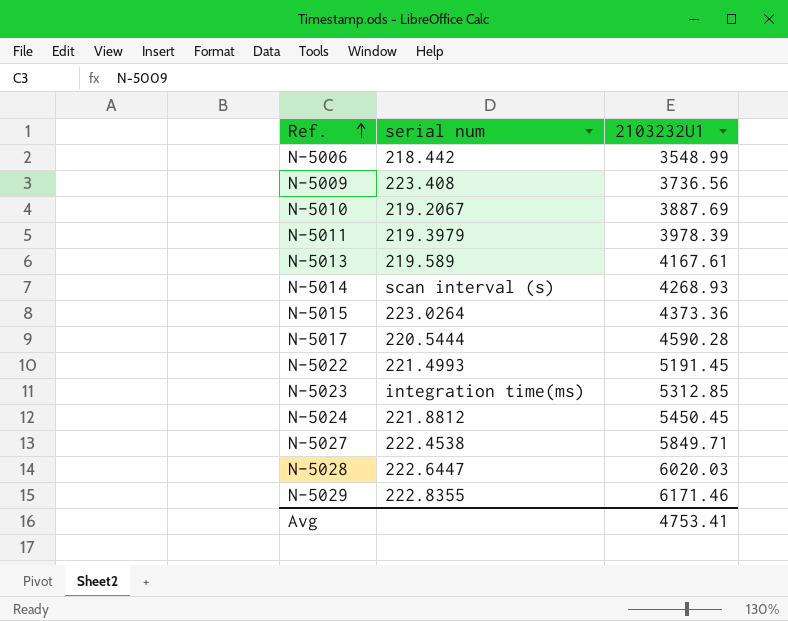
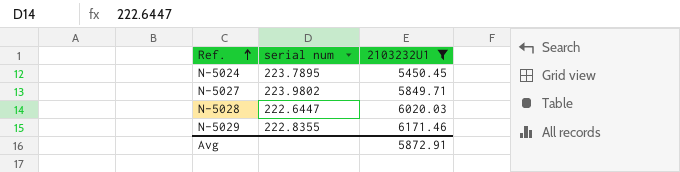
filter: none -> 2103232U1 >= 5450.45
N-5024 | serial num: 221.8812 -> 223.7895
N-5027 | serial num: 222.4538 -> 223.9802
Avg | 2103232U1: 4753.41 -> 5872.91

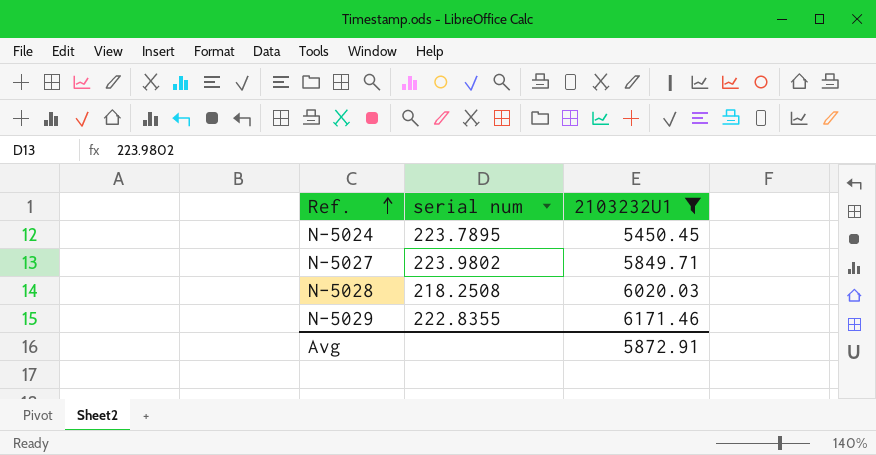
N-5028 | serial num: 222.6447 -> 218.2508

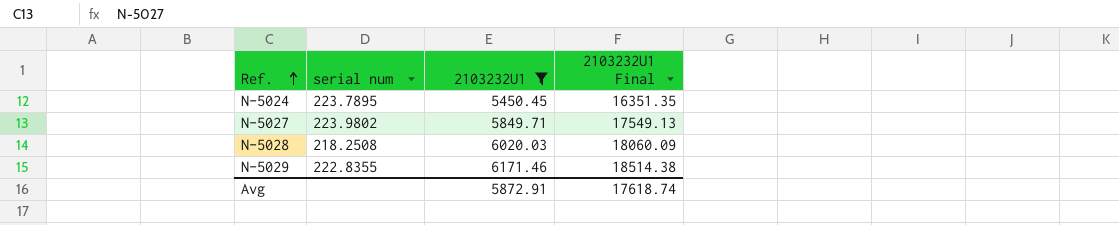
column 2103232U1 Final | formula: none -> [2103232U1] * 3

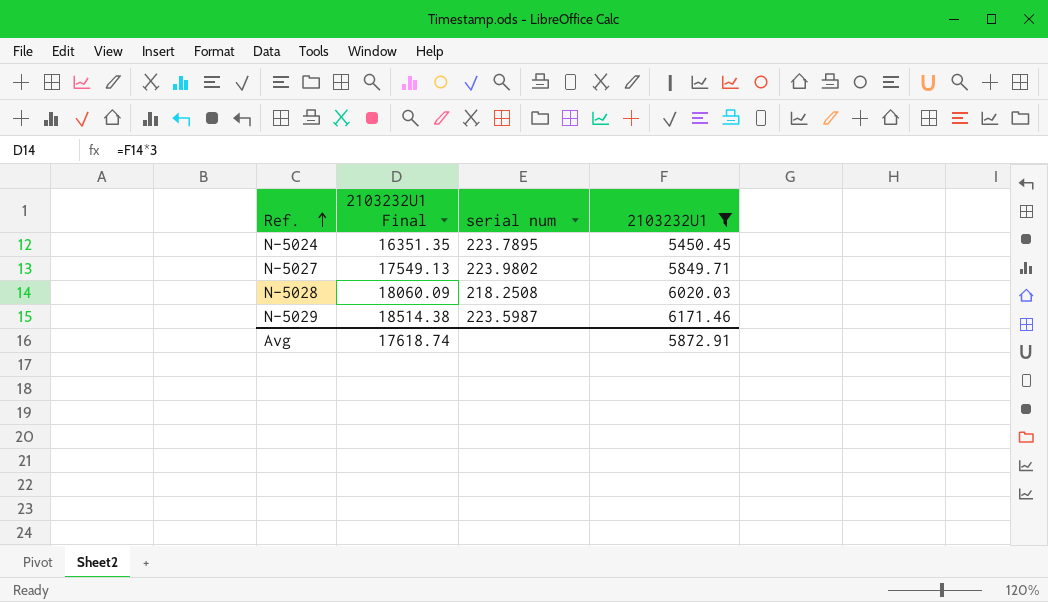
column 2103232U1 Final | position: 4 -> 2
N-5029 | serial num: 222.8355 -> 223.5987

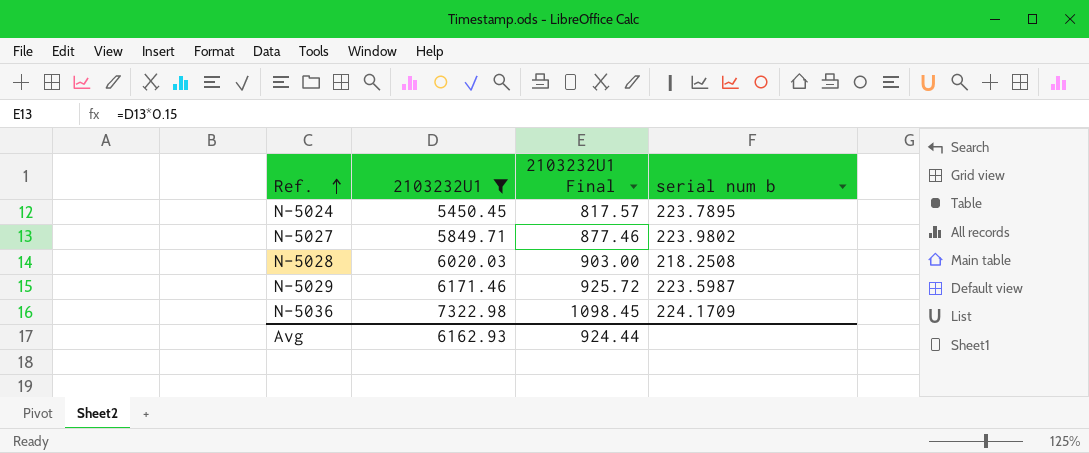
column 2103232U1 | position: 4 -> 2
column 2103232U1 Final | formula: [2103232U1] * 3 -> [2103232U1] * 0.15
column name: serial num -> serial num b
row N-5036: none -> 7322.98 | 1098.45 | 224.1709
Avg | 2103232U1: 5872.91 -> 6162.93
Avg | 2103232U1 Final: 17618.74 -> 924.44

